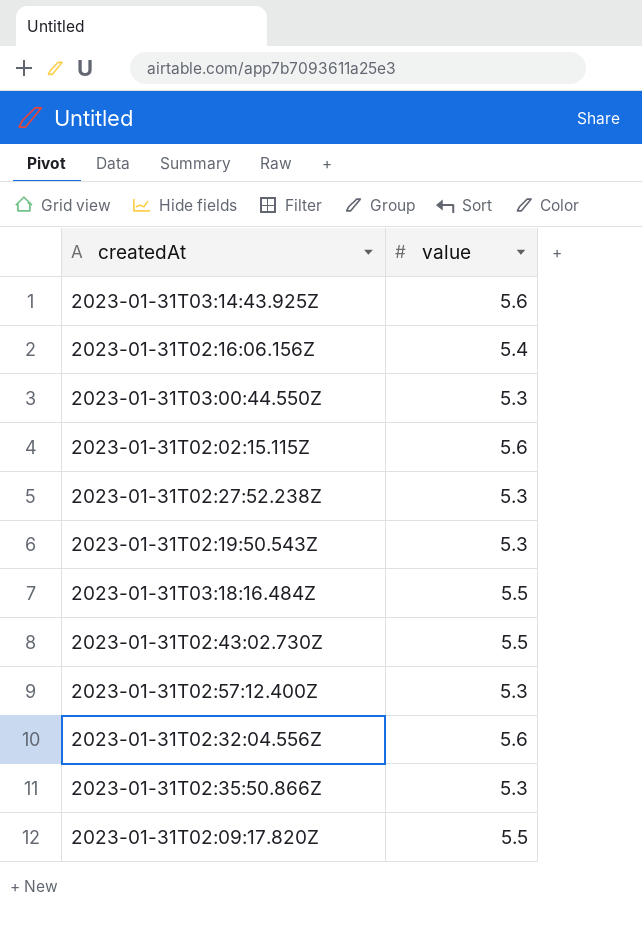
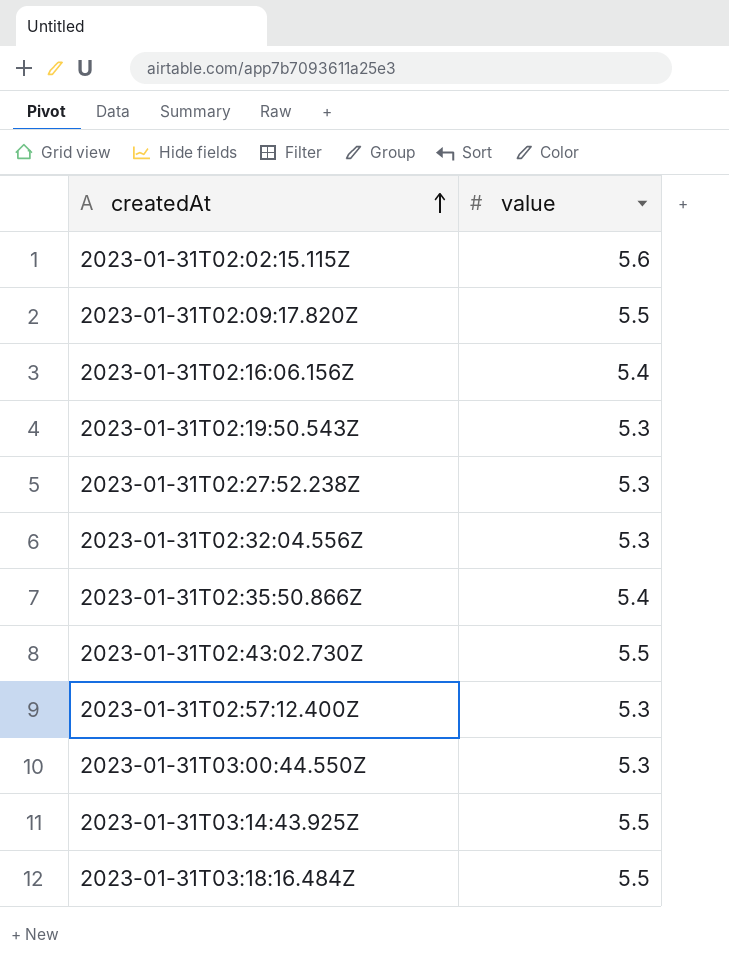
row order: none -> createdAt ascending
2023-01-31T02:32:04.556Z | value: 5.6 -> 5.3
2023-01-31T02:35:50.866Z | value: 5.3 -> 5.4
2023-01-31T03:14:43.925Z | value: 5.6 -> 5.5

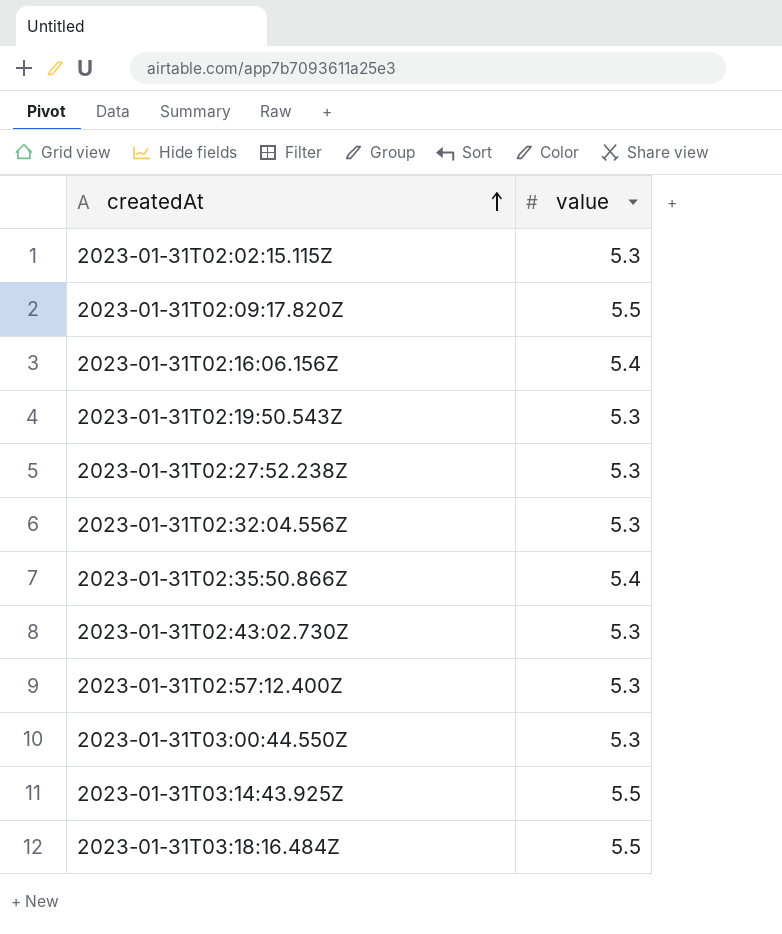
2023-01-31T02:02:15.115Z | value: 5.6 -> 5.3
2023-01-31T02:43:02.730Z | value: 5.5 -> 5.3

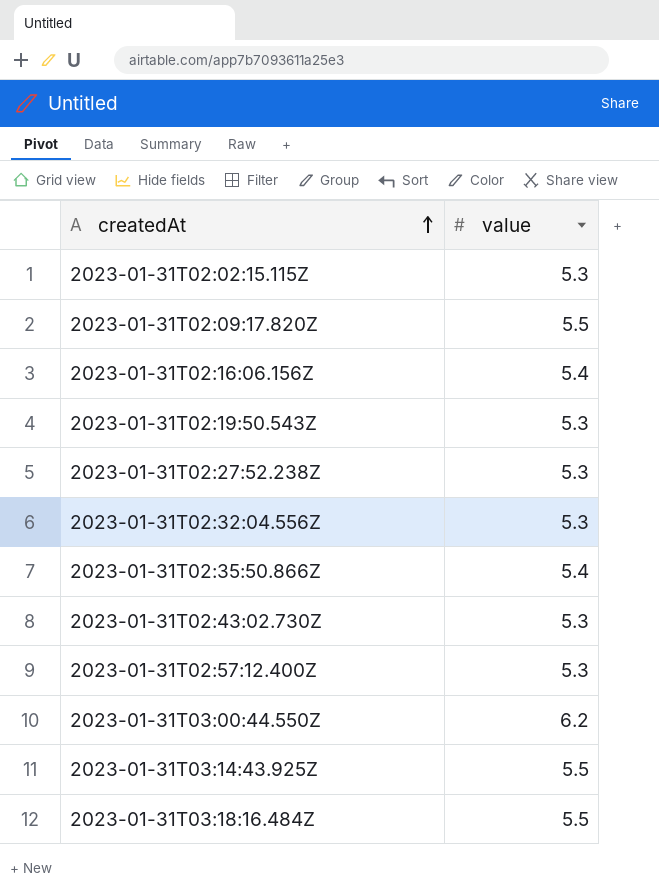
2023-01-31T03:00:44.550Z | value: 5.3 -> 6.2

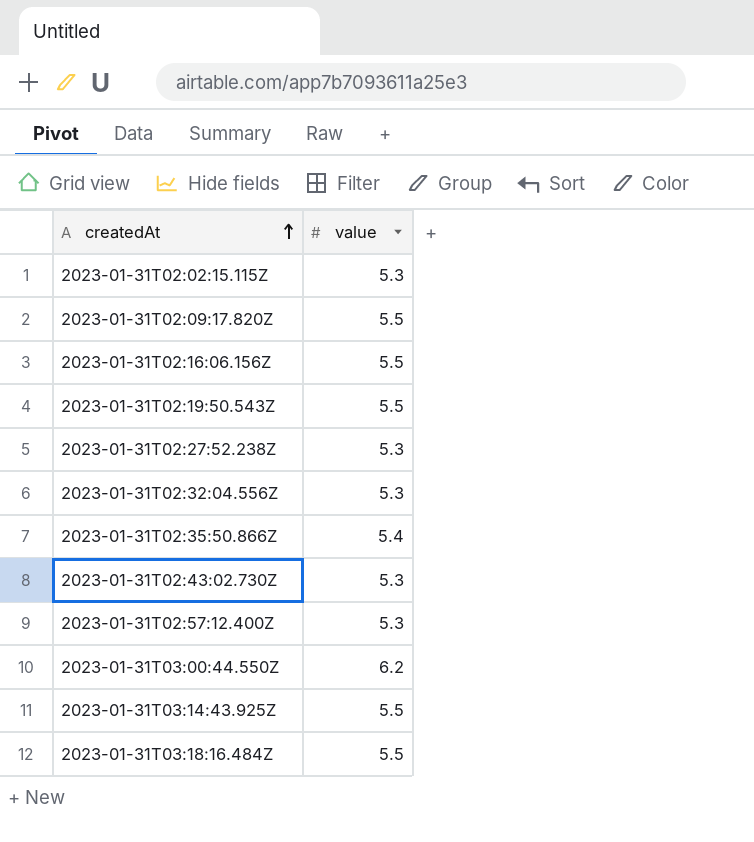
2023-01-31T02:16:06.156Z | value: 5.4 -> 5.5
2023-01-31T02:19:50.543Z | value: 5.3 -> 5.5

